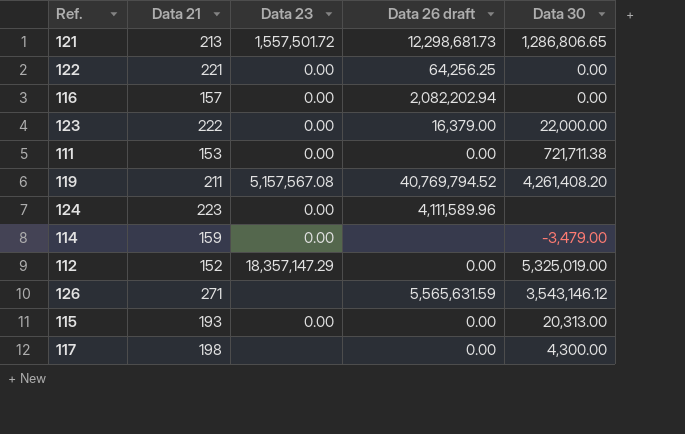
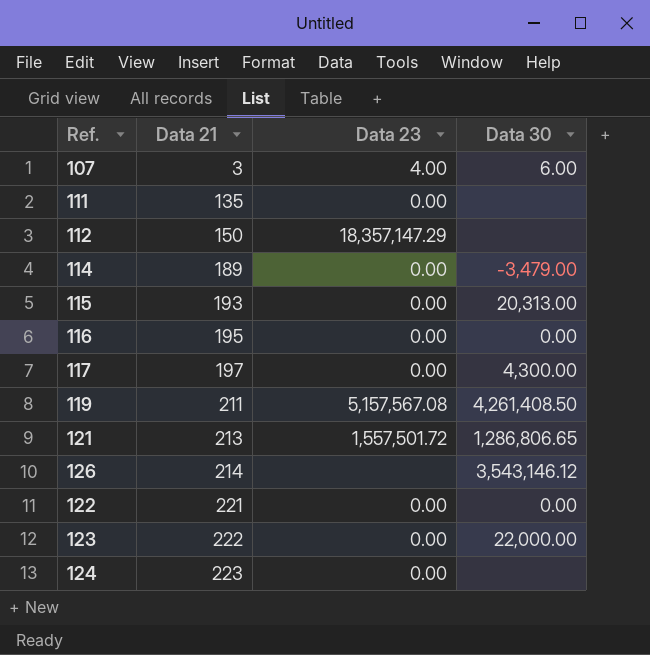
row order: none -> Data 21 ascending
column Data 26 draft | position: 4 -> none
row 107: none -> 3 | 4.00 | 6.00
111 | Data 21: 153 -> 135
111 | Data 30: 721,711.38 -> none
112 | Data 21: 152 -> 150
112 | Data 30: 5,325,019.00 -> none
114 | Data 21: 159 -> 189
116 | Data 21: 157 -> 195
117 | Data 21: 198 -> 197
117 | Data 23: none -> 0.00
119 | Data 30: 4,261,408.20 -> 4,261,408.50
126 | Data 21: 271 -> 214

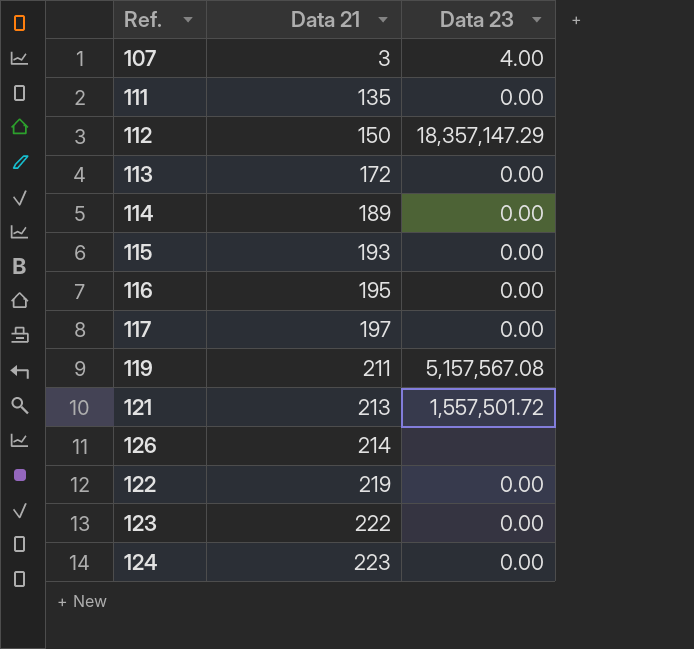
column Data 30 | position: 4 -> none
row 113: none -> 172 | 0.00
122 | Data 21: 221 -> 219

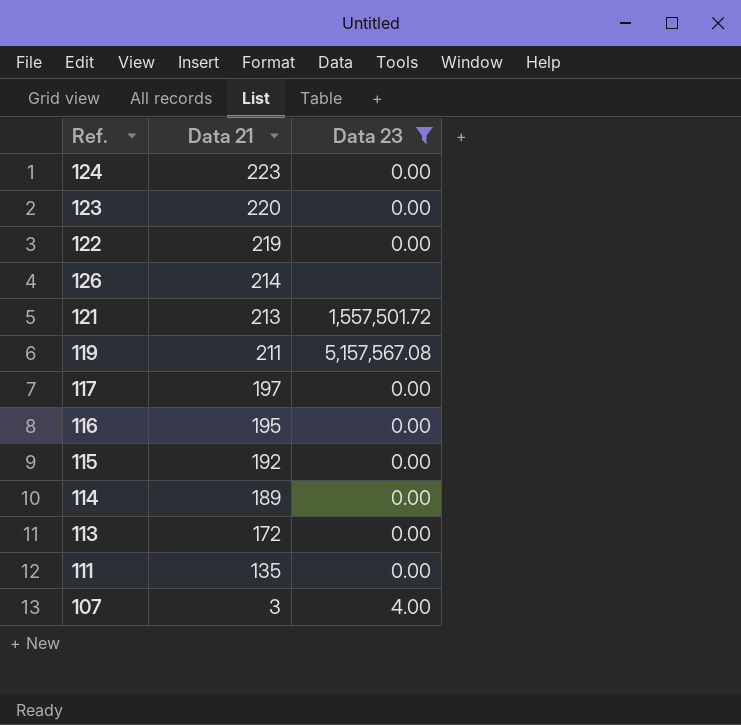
filter: none -> Data 23 != 18,357,147.29
row order: Data 21 ascending -> Data 21 descending
123 | Data 21: 222 -> 220
115 | Data 21: 193 -> 192

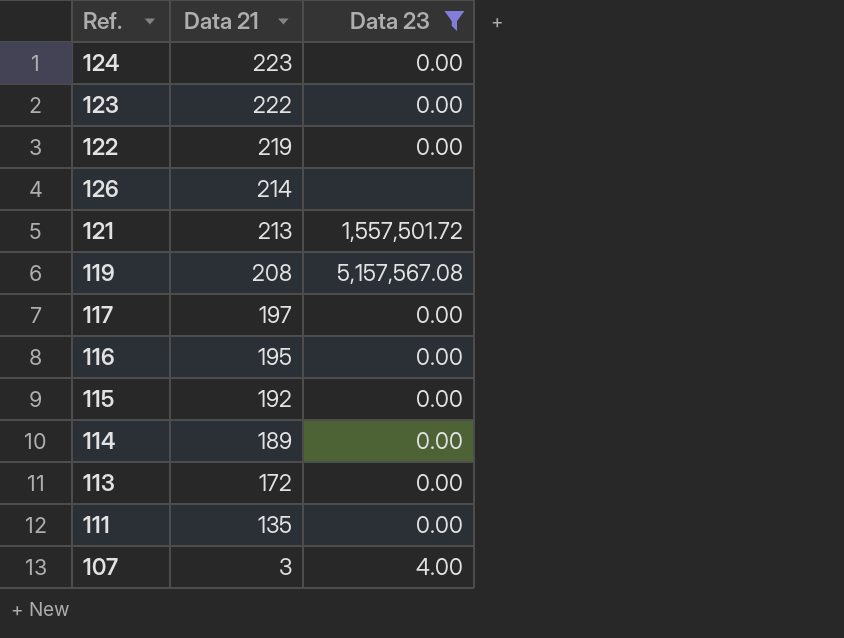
123 | Data 21: 220 -> 222
119 | Data 21: 211 -> 208

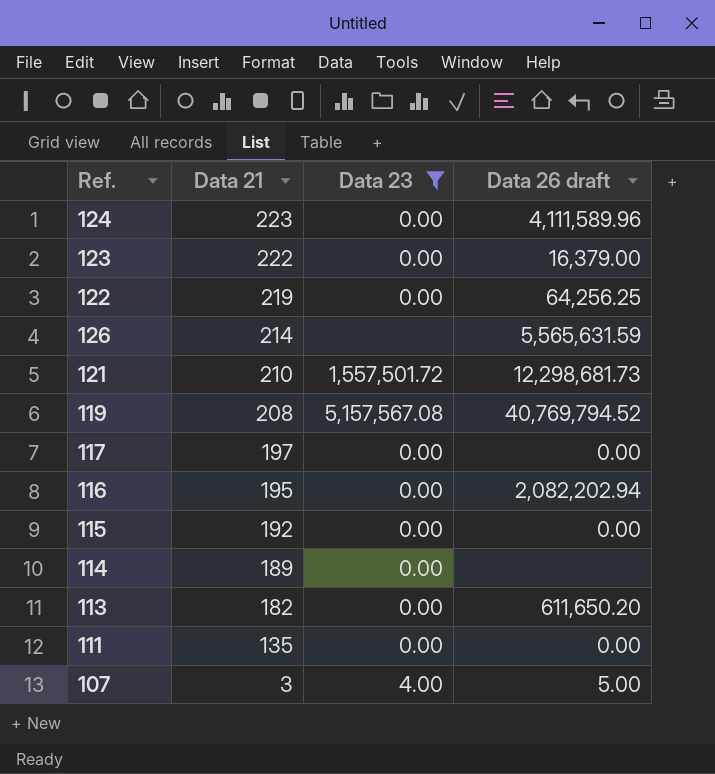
column Data 26 draft | position: none -> 4
121 | Data 21: 213 -> 210
113 | Data 21: 172 -> 182

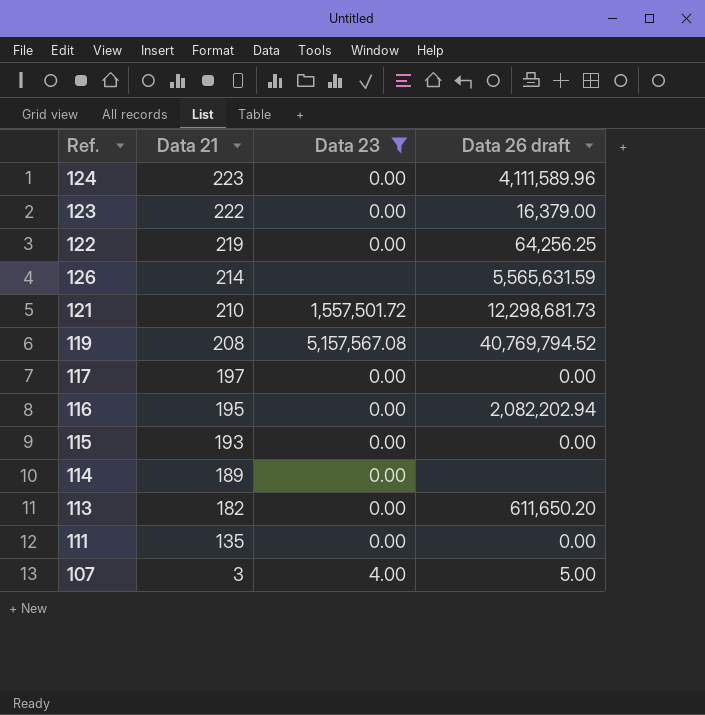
115 | Data 21: 192 -> 193

